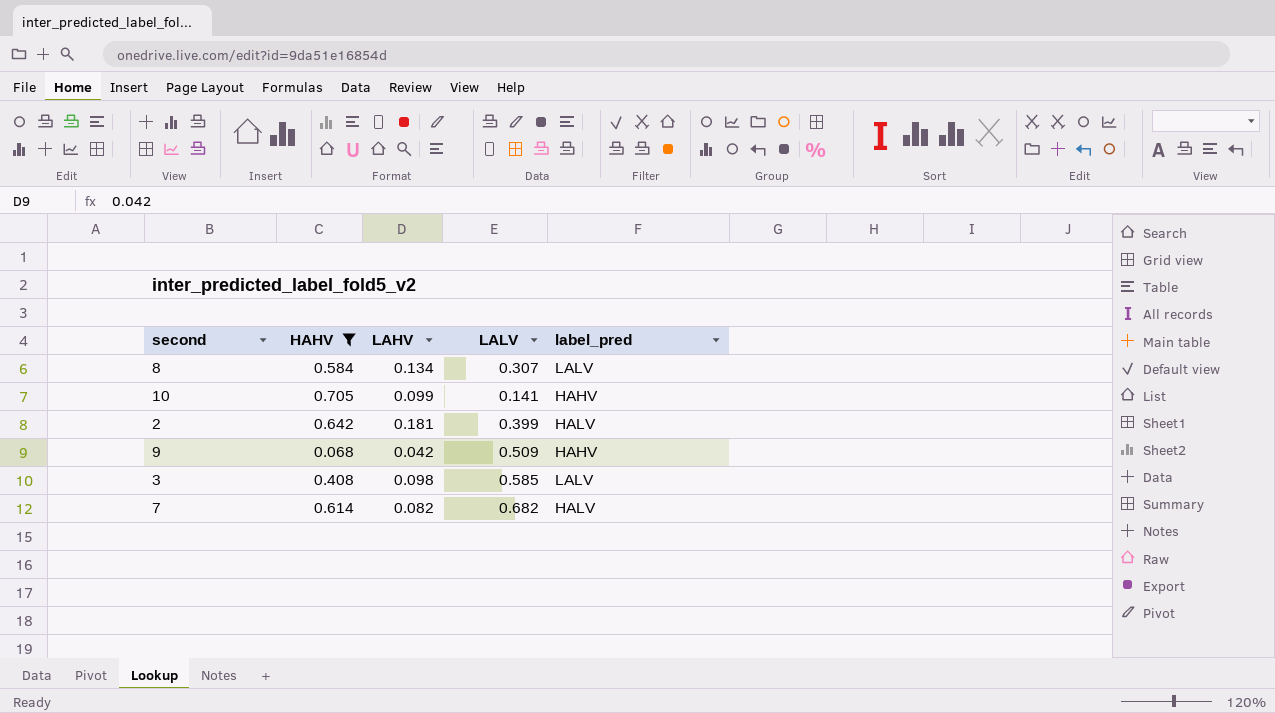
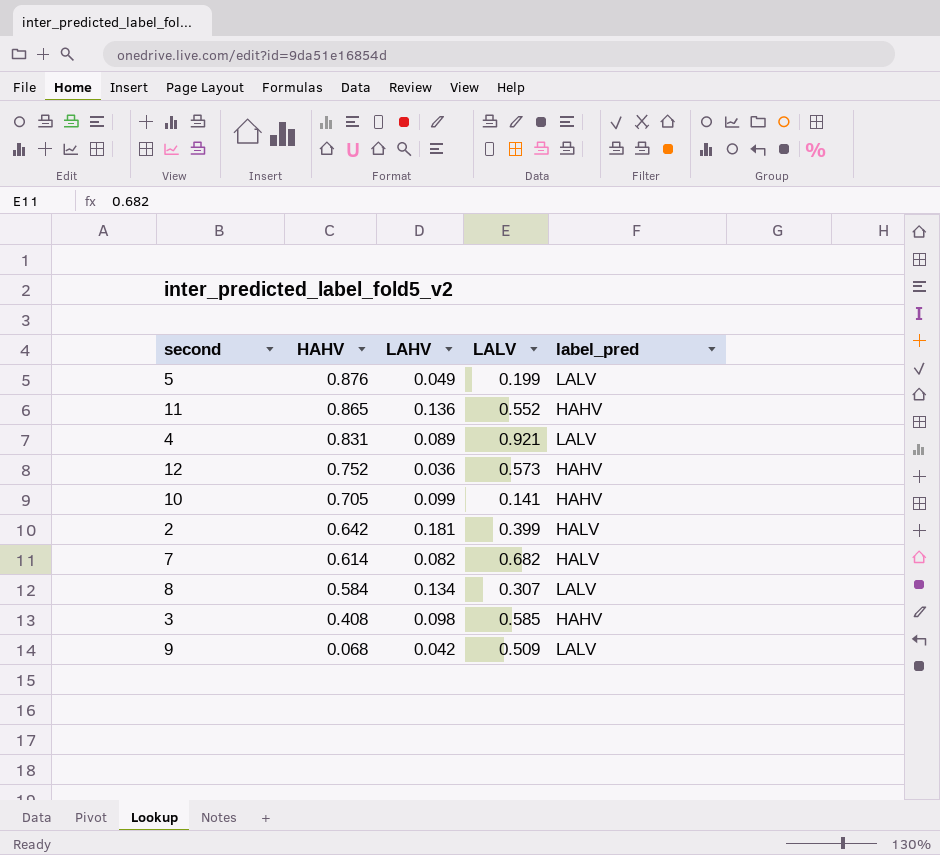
filter: HAHV <= 0.705 -> none
row order: none -> HAHV descending
3 | label_pred: LALV -> HAHV
9 | label_pred: HAHV -> LALV

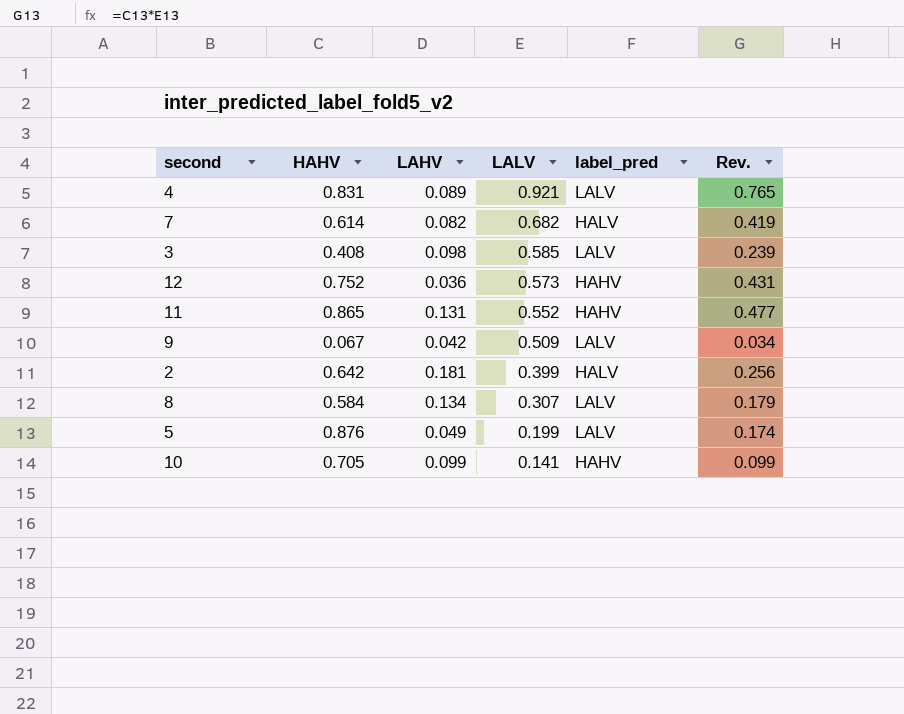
row order: HAHV descending -> LALV descending
column Rev. | formula: none -> [HAHV] * [LALV]
3 | label_pred: HAHV -> LALV
11 | LAHV: 0.136 -> 0.131
9 | HAHV: 0.068 -> 0.067

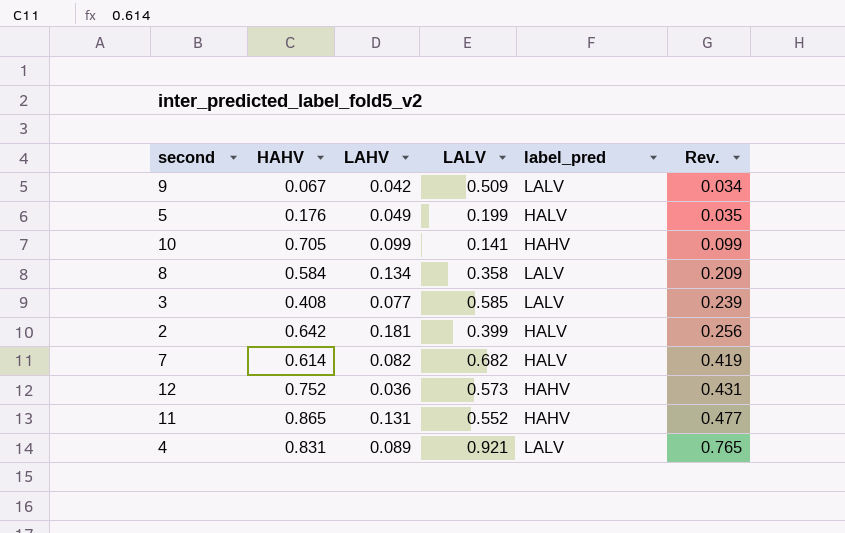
row order: LALV descending -> Rev. ascending
5 | HAHV: 0.876 -> 0.176
5 | label_pred: LALV -> HALV
5 | Rev.: 0.174 -> 0.035
8 | LALV: 0.307 -> 0.358
8 | Rev.: 0.179 -> 0.209
3 | LAHV: 0.098 -> 0.077

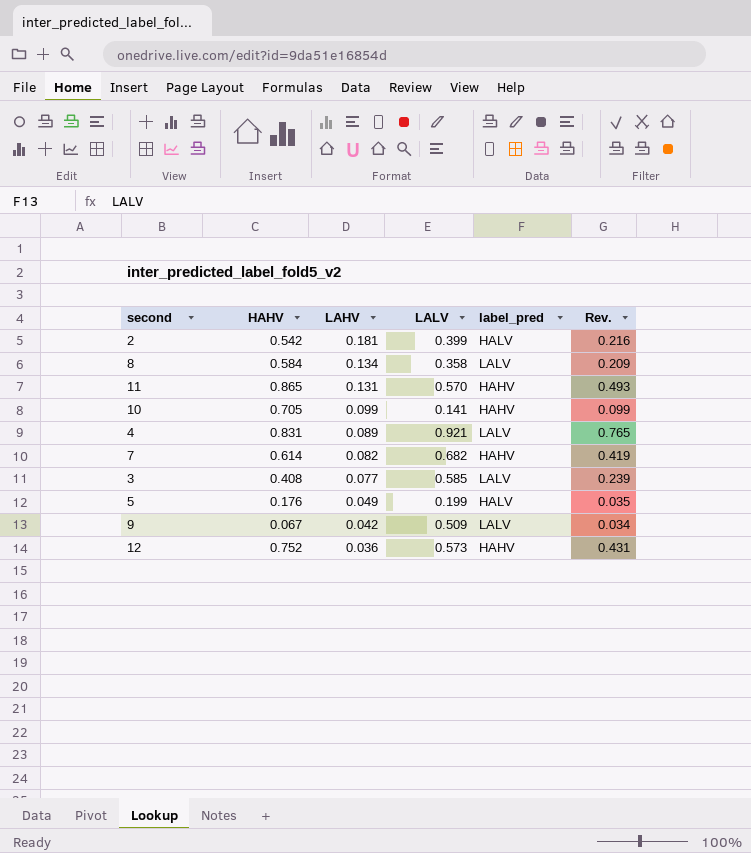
row order: Rev. ascending -> LAHV descending
2 | HAHV: 0.642 -> 0.542
2 | Rev.: 0.256 -> 0.216
11 | LALV: 0.552 -> 0.570
11 | Rev.: 0.477 -> 0.493
7 | label_pred: HALV -> HAHV

